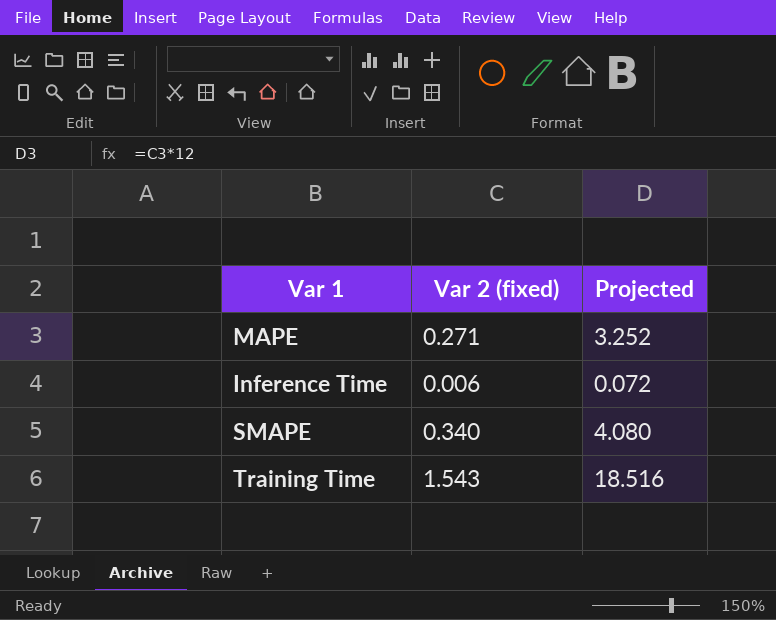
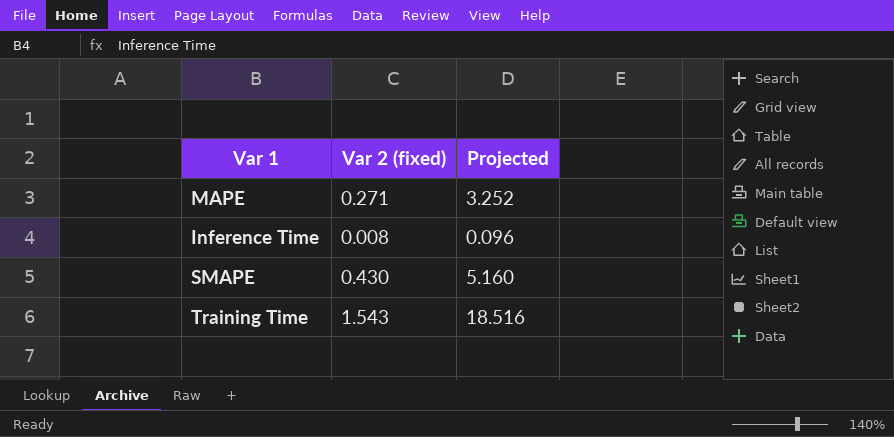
Inference Time | Var 2 (fixed): 0.006 -> 0.008
Inference Time | Projected: 0.072 -> 0.096
SMAPE | Var 2 (fixed): 0.340 -> 0.430
SMAPE | Projected: 4.080 -> 5.160

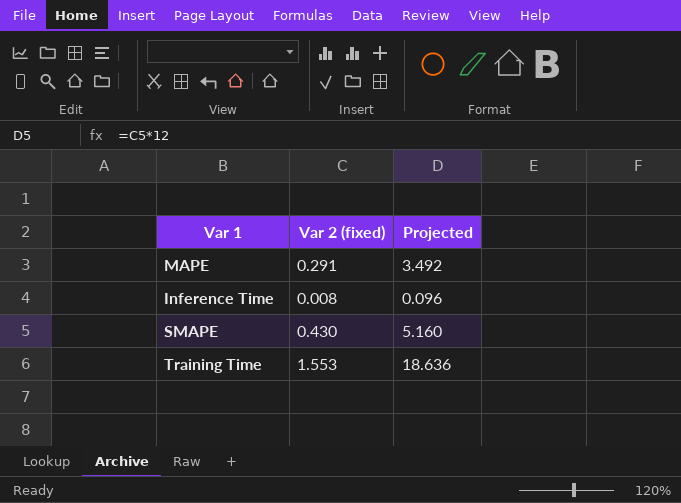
MAPE | Var 2 (fixed): 0.271 -> 0.291
MAPE | Projected: 3.252 -> 3.492
Training Time | Var 2 (fixed): 1.543 -> 1.553
Training Time | Projected: 18.516 -> 18.636

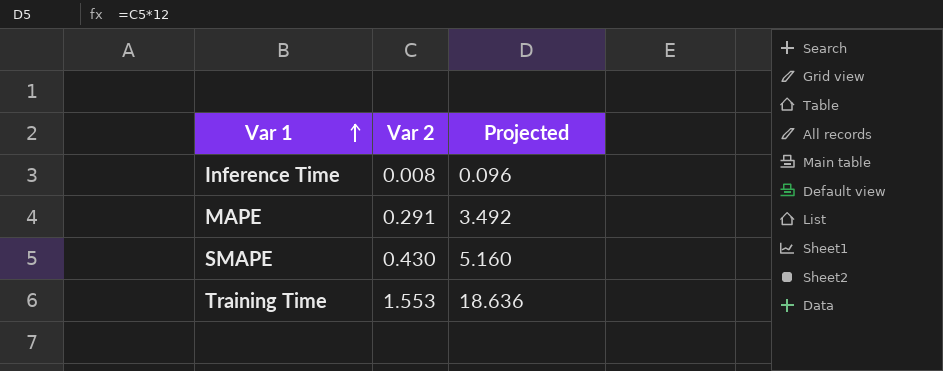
row order: none -> Var 1 ascending
column name: Var 2 (fixed) -> Var 2

